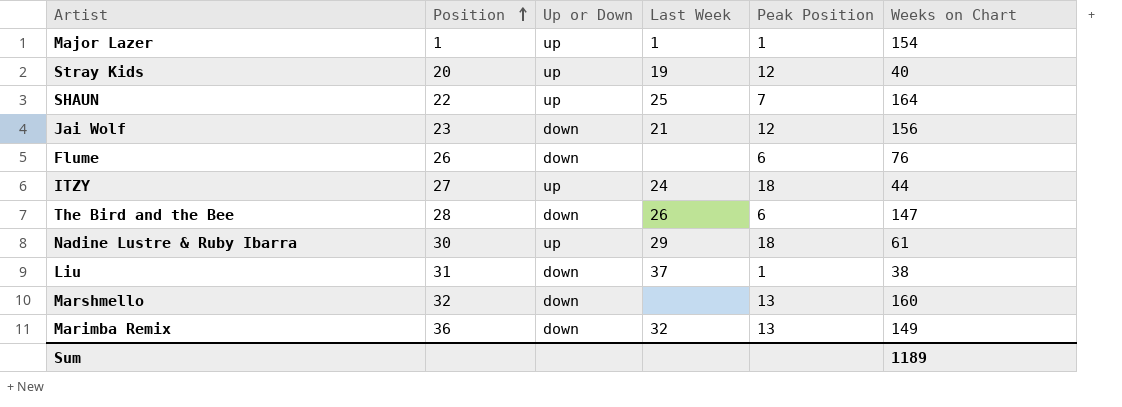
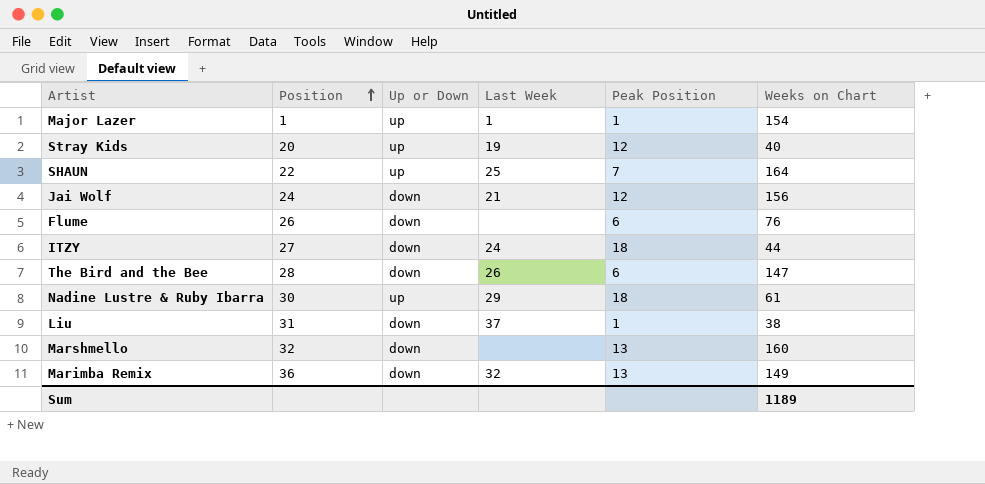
Jai Wolf | Position: 23 -> 24
ITZY | Up or Down: up -> down

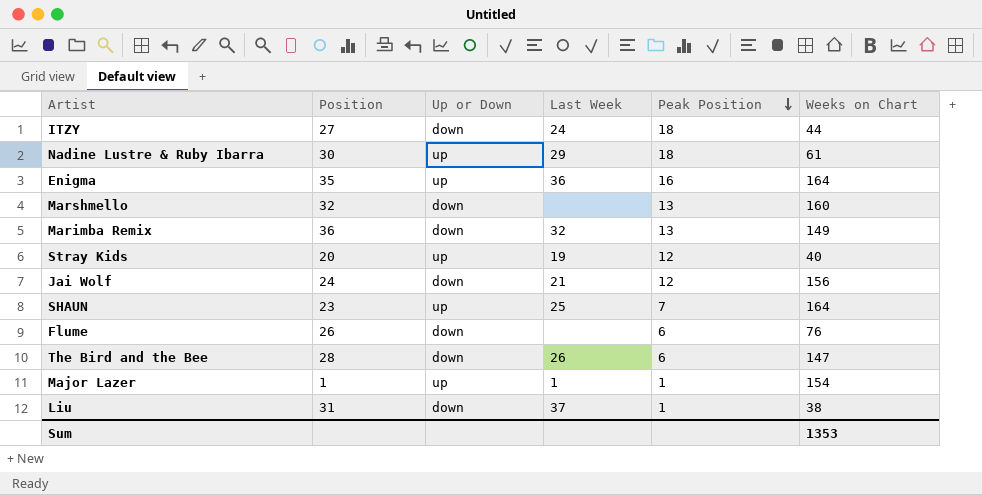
row order: Position ascending -> Peak Position descending
row Enigma: none -> 35 | up | 36 | 16 | 164
SHAUN | Position: 22 -> 23
Sum | Weeks on Chart: 1189 -> 1353

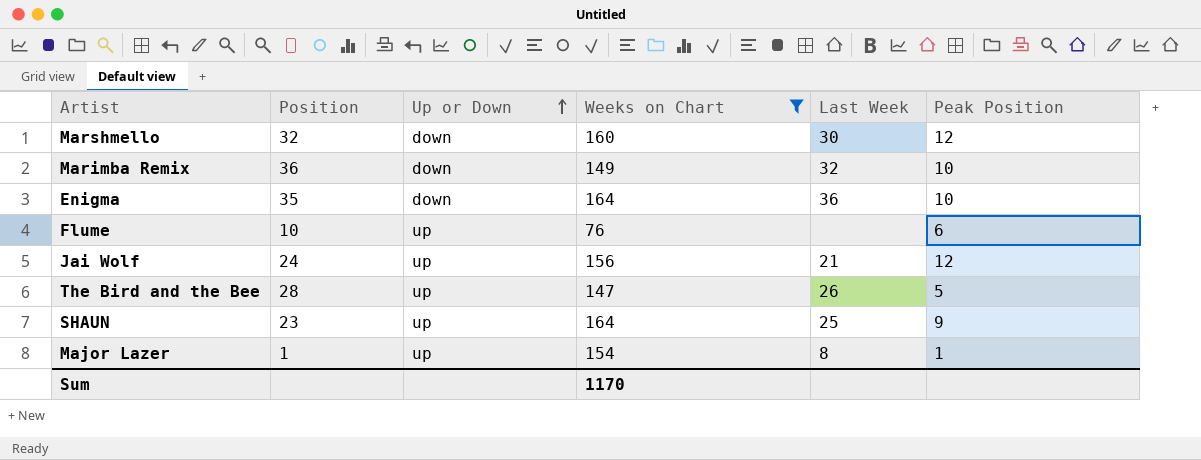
filter: none -> Weeks on Chart >= 76
row order: Peak Position descending -> Up or Down ascending
column Weeks on Chart | position: 6 -> 4
Marshmello | Last Week: none -> 30
Marshmello | Peak Position: 13 -> 12
Marimba Remix | Peak Position: 13 -> 10
Enigma | Up or Down: up -> down
Enigma | Peak Position: 16 -> 10
Flume | Position: 26 -> 10
Flume | Up or Down: down -> up
Jai Wolf | Up or Down: down -> up
The Bird and the Bee | Up or Down: down -> up
The Bird and the Bee | Peak Position: 6 -> 5
SHAUN | Peak Position: 7 -> 9
Major Lazer | Last Week: 1 -> 8
Sum | Weeks on Chart: 1353 -> 1170

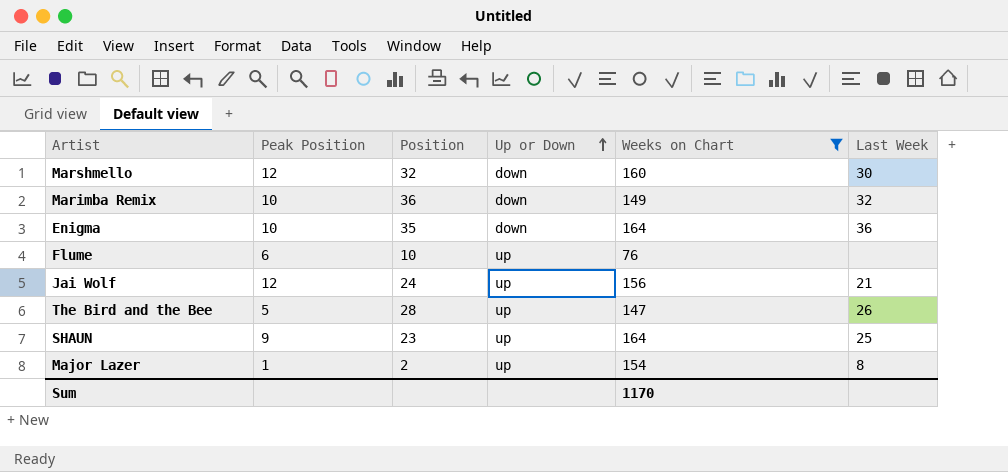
column Peak Position | position: 6 -> 2
Major Lazer | Position: 1 -> 2

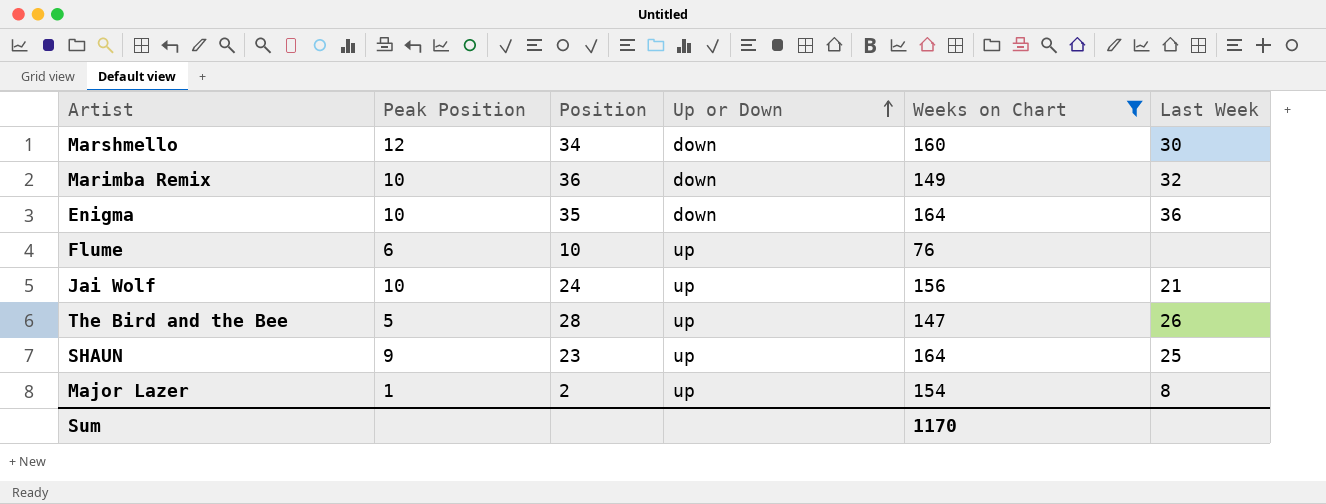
Marshmello | Position: 32 -> 34
Jai Wolf | Peak Position: 12 -> 10

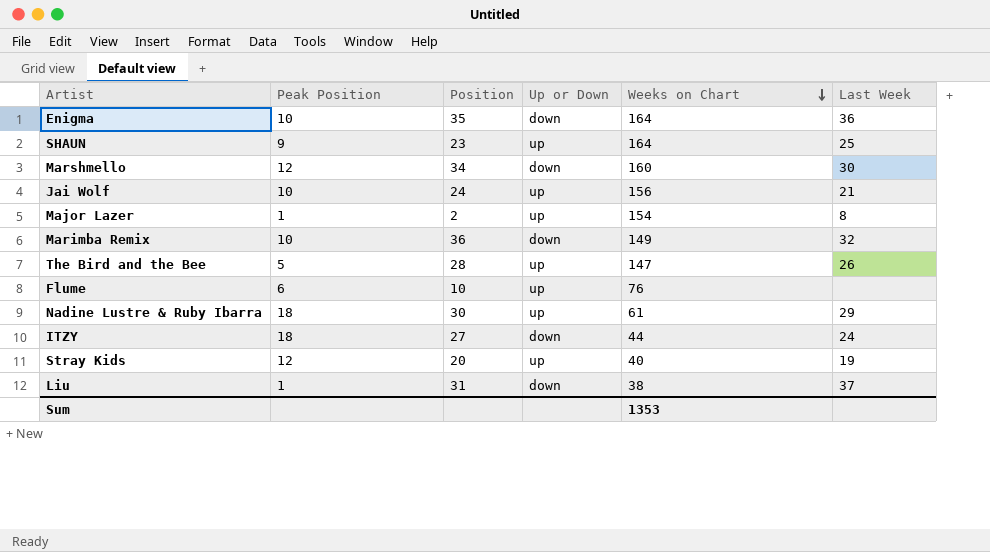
filter: Weeks on Chart >= 76 -> none
row order: Up or Down ascending -> Weeks on Chart descending
Sum | Weeks on Chart: 1170 -> 1353

